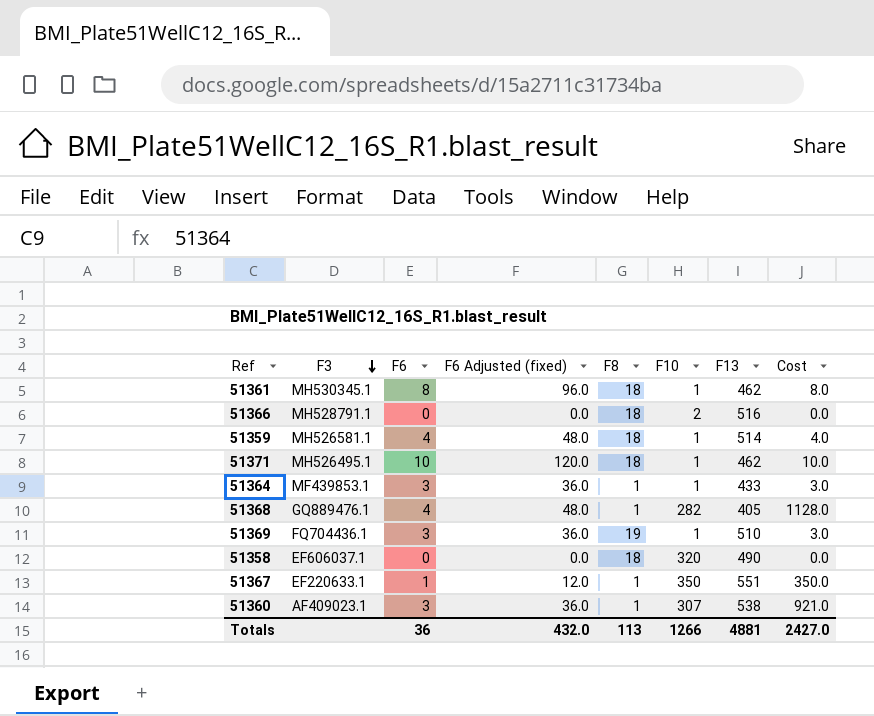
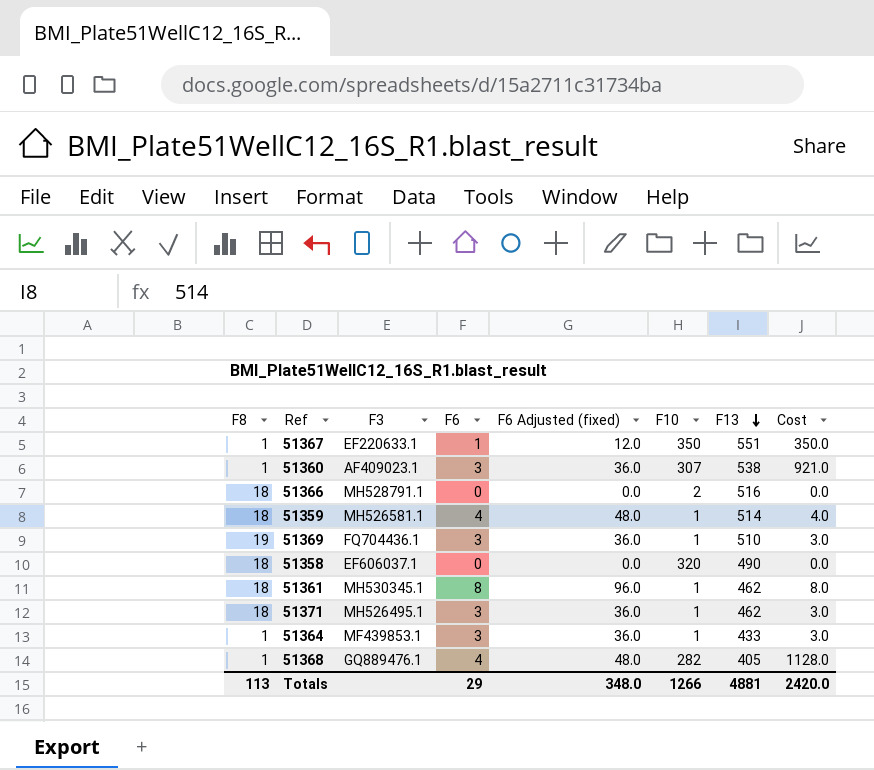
row order: F3 descending -> F13 descending
column F8 | position: 5 -> 1
51371 | F6: 10 -> 3
51371 | F6 Adjusted (fixed): 120.0 -> 36.0
51371 | Cost: 10.0 -> 3.0
Totals | F6: 36 -> 29
Totals | F6 Adjusted (fixed): 432.0 -> 348.0
Totals | Cost: 2427.0 -> 2420.0

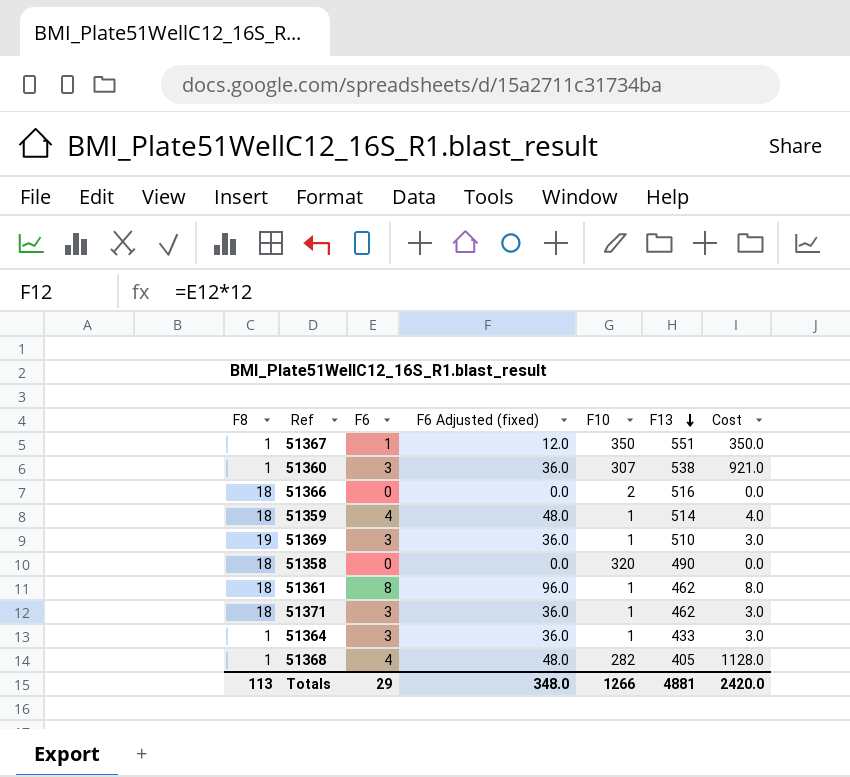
column F3 | position: 3 -> none

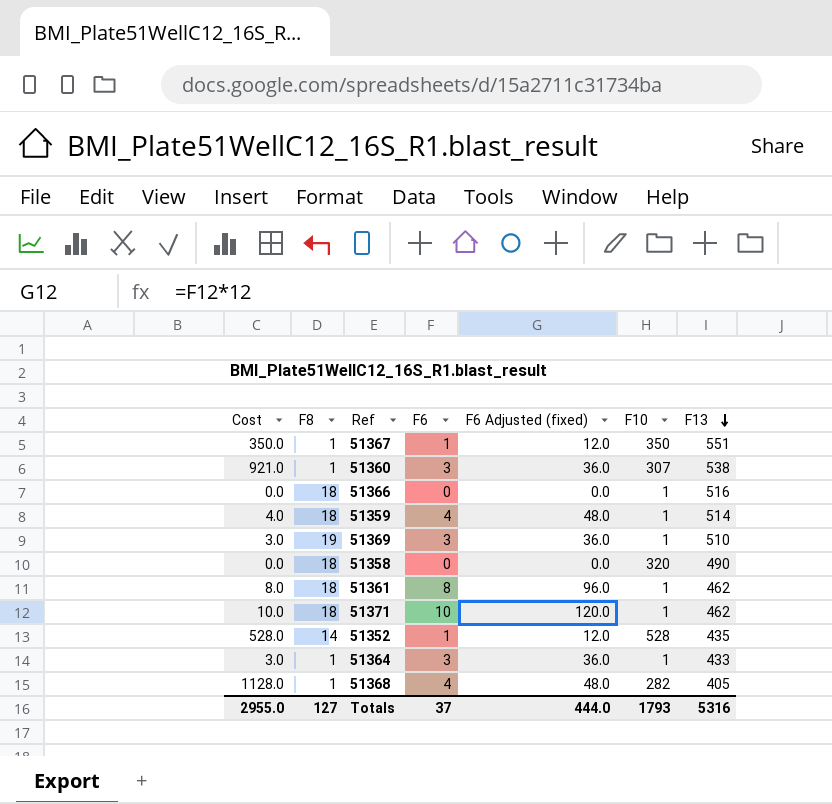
column Cost | position: 7 -> 1
51366 | F10: 2 -> 1
51371 | Cost: 3.0 -> 10.0
51371 | F6: 3 -> 10
51371 | F6 Adjusted (fixed): 36.0 -> 120.0
row 51352: none -> 528.0 | 14 | 1 | 12.0 | 528 | 435
Totals | Cost: 2420.0 -> 2955.0
Totals | F8: 113 -> 127
Totals | F6: 29 -> 37
Totals | F6 Adjusted (fixed): 348.0 -> 444.0
Totals | F10: 1266 -> 1793
Totals | F13: 4881 -> 5316

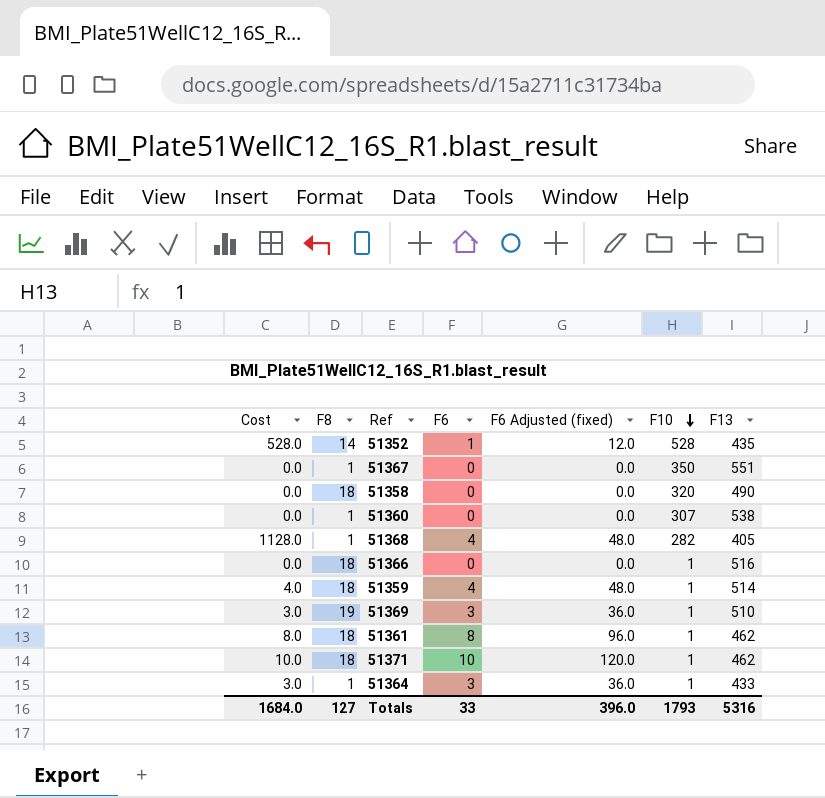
row order: F13 descending -> F10 descending
51367 | Cost: 350.0 -> 0.0
51367 | F6: 1 -> 0
51367 | F6 Adjusted (fixed): 12.0 -> 0.0
51360 | Cost: 921.0 -> 0.0
51360 | F6: 3 -> 0
51360 | F6 Adjusted (fixed): 36.0 -> 0.0
Totals | Cost: 2955.0 -> 1684.0
Totals | F6: 37 -> 33
Totals | F6 Adjusted (fixed): 444.0 -> 396.0

